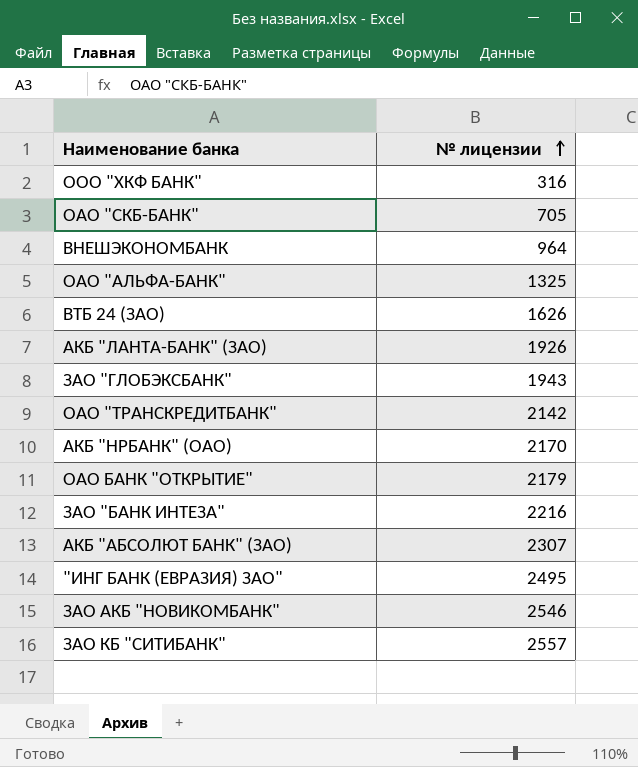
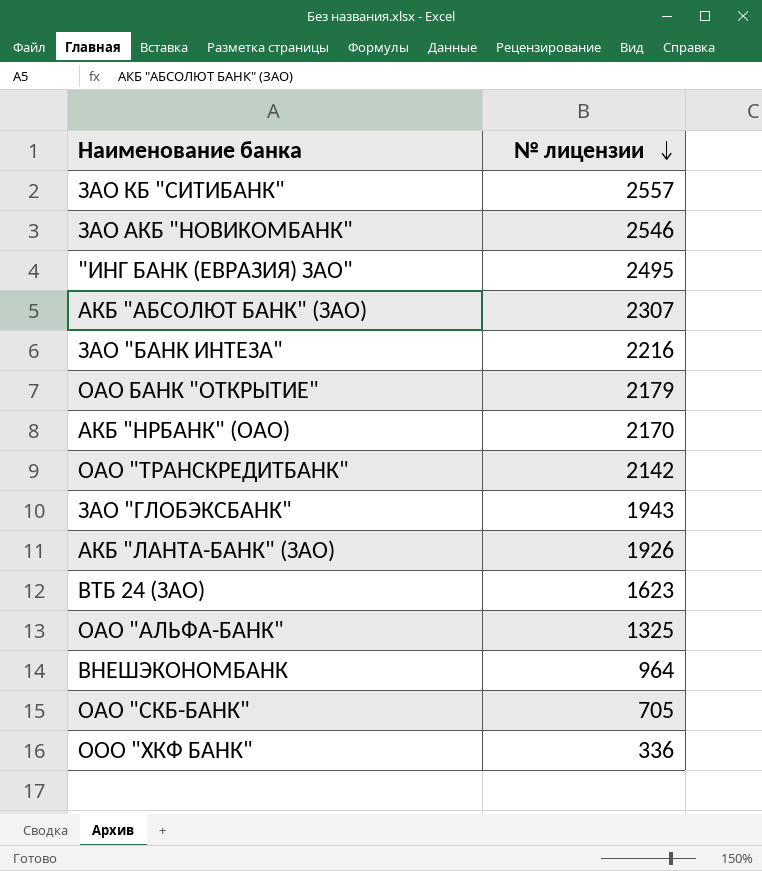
row order: № лицензии ascending -> № лицензии descending
ВТБ 24 (ЗАО) | № лицензии: 1626 -> 1623
ООО "ХКФ БАНК" | № лицензии: 316 -> 336

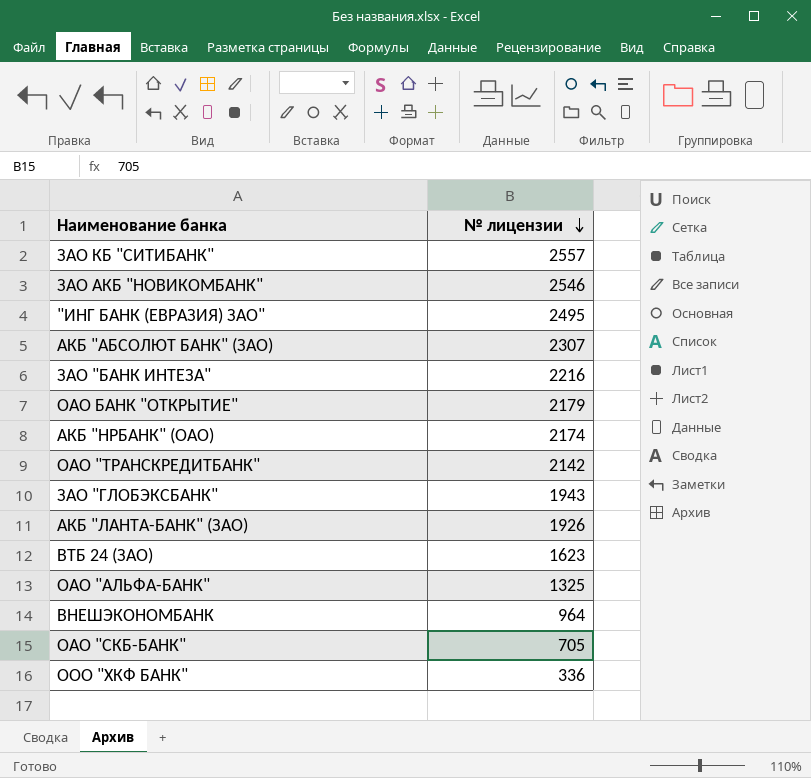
АКБ "НРБАНК" (ОАО) | № лицензии: 2170 -> 2174

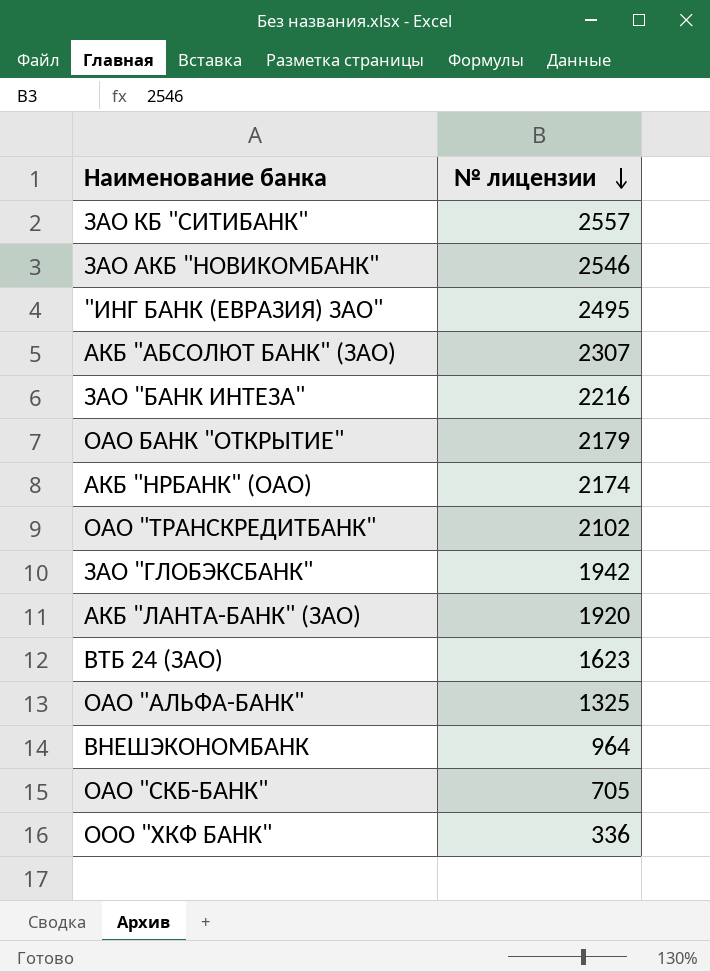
ОАО "ТРАНСКРЕДИТБАНК" | № лицензии: 2142 -> 2102
ЗАО "ГЛОБЭКСБАНК" | № лицензии: 1943 -> 1942
АКБ "ЛАНТА-БАНК" (ЗАО) | № лицензии: 1926 -> 1920

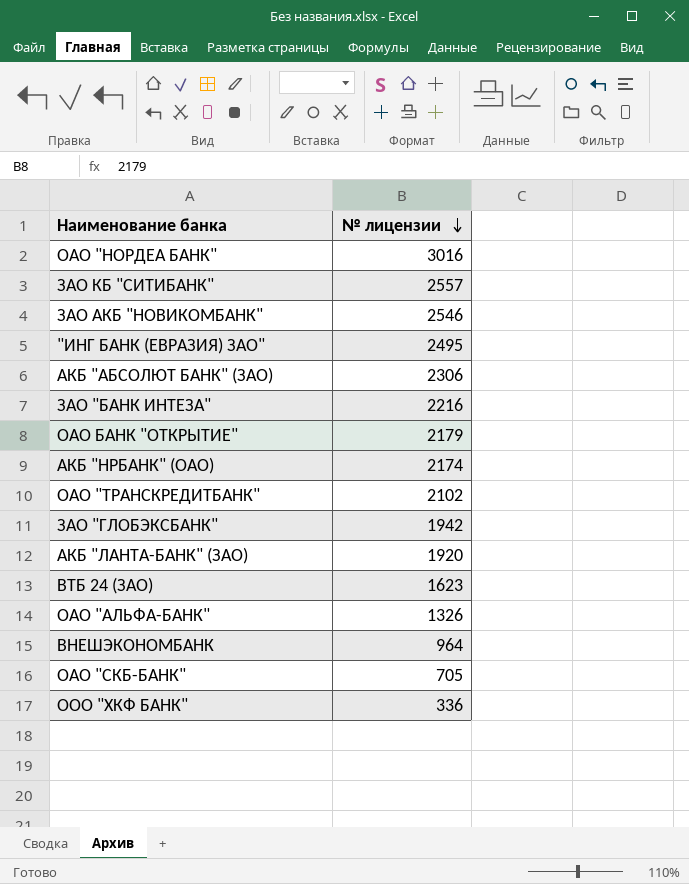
row ОАО "НОРДЕА БАНК": none -> 3016
АКБ "АБСОЛЮТ БАНК" (ЗАО) | № лицензии: 2307 -> 2306
ОАО "АЛЬФА-БАНК" | № лицензии: 1325 -> 1326

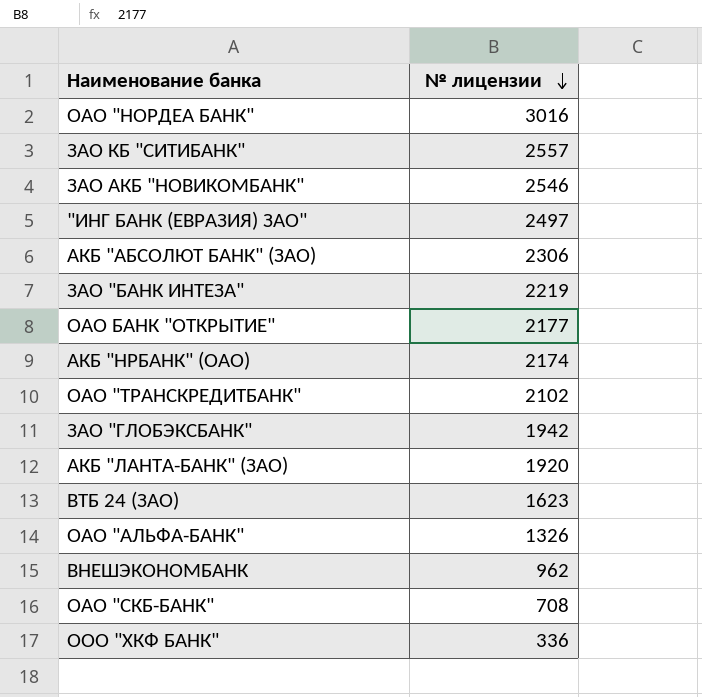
"ИНГ БАНК (ЕВРАЗИЯ) ЗАО" | № лицензии: 2495 -> 2497
ЗАО "БАНК ИНТЕЗА" | № лицензии: 2216 -> 2219
ОАО БАНК "ОТКРЫТИЕ" | № лицензии: 2179 -> 2177
ВНЕШЭКОНОМБАНК | № лицензии: 964 -> 962
ОАО "СКБ-БАНК" | № лицензии: 705 -> 708

